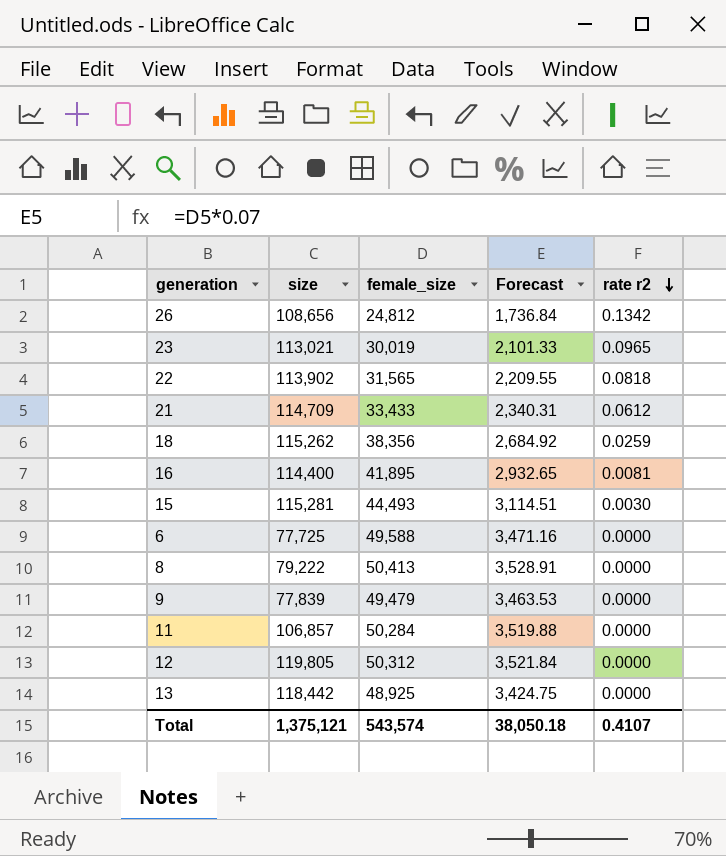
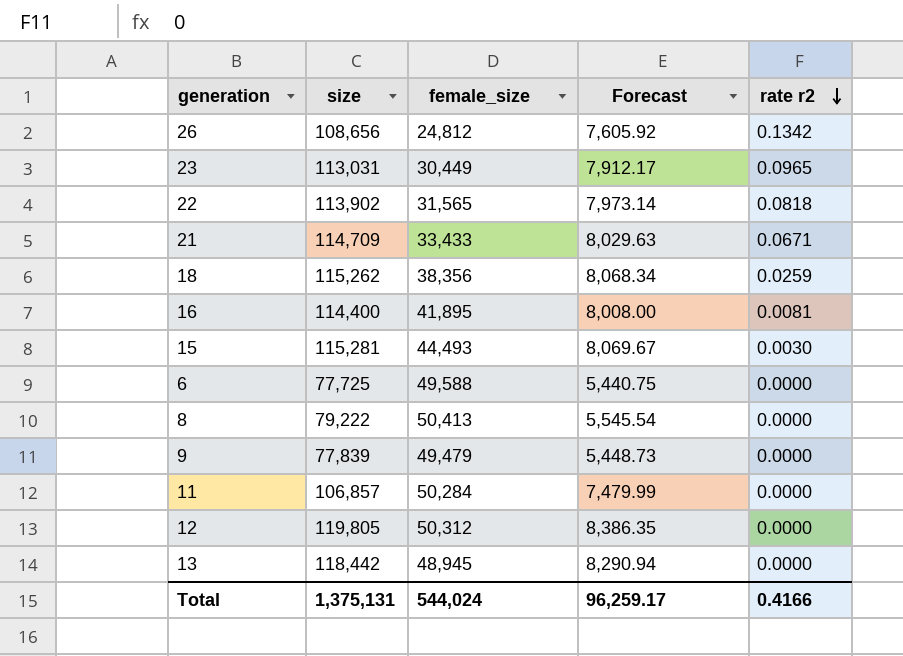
column Forecast | formula: [female_size] * 0.07 -> [size] * 0.07
23 | size: 113,021 -> 113,031
23 | female_size: 30,019 -> 30,449
21 | rate r2: 0.0612 -> 0.0671
13 | female_size: 48,925 -> 48,945
Total | size: 1,375,121 -> 1,375,131
Total | female_size: 543,574 -> 544,024
Total | Forecast: 38,050.18 -> 96,259.17
Total | rate r2: 0.4107 -> 0.4166

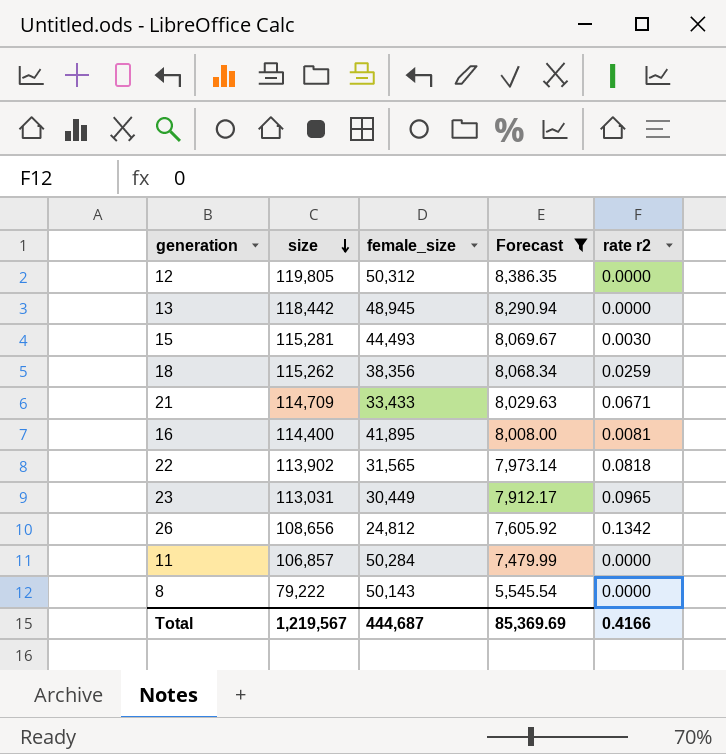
filter: none -> Forecast >= 5,545.54
row order: rate r2 descending -> size descending
8 | female_size: 50,413 -> 50,143
Total | size: 1,375,131 -> 1,219,567
Total | female_size: 544,024 -> 444,687
Total | Forecast: 96,259.17 -> 85,369.69

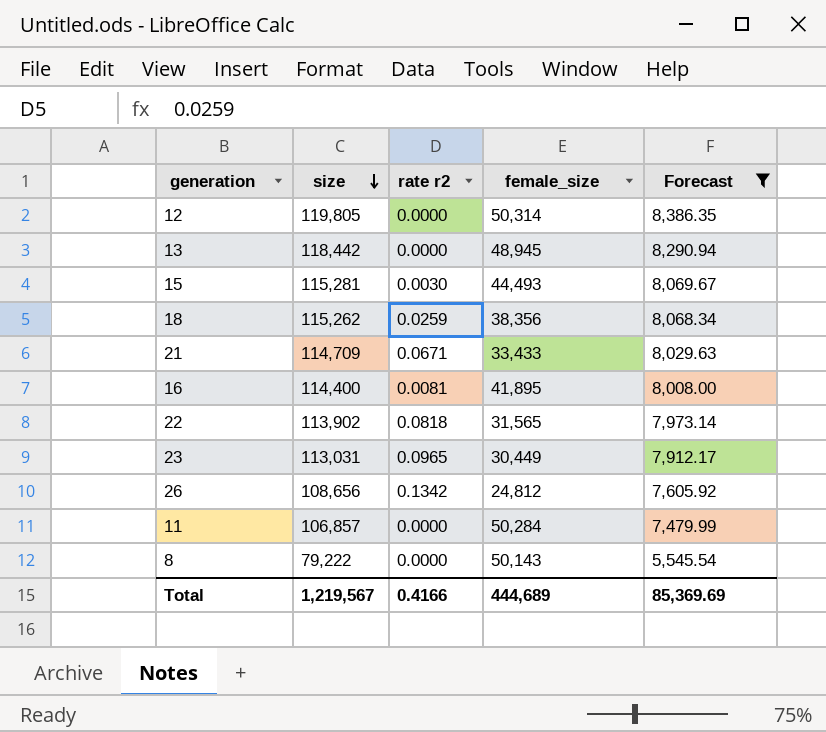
column rate r2 | position: 5 -> 3
12 | female_size: 50,312 -> 50,314
Total | female_size: 444,687 -> 444,689

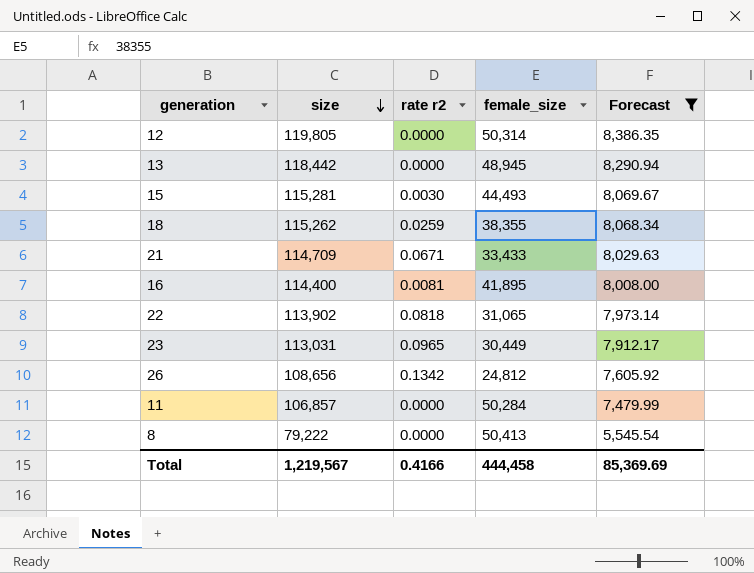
18 | female_size: 38,356 -> 38,355
22 | female_size: 31,565 -> 31,065
8 | female_size: 50,143 -> 50,413
Total | female_size: 444,689 -> 444,458

